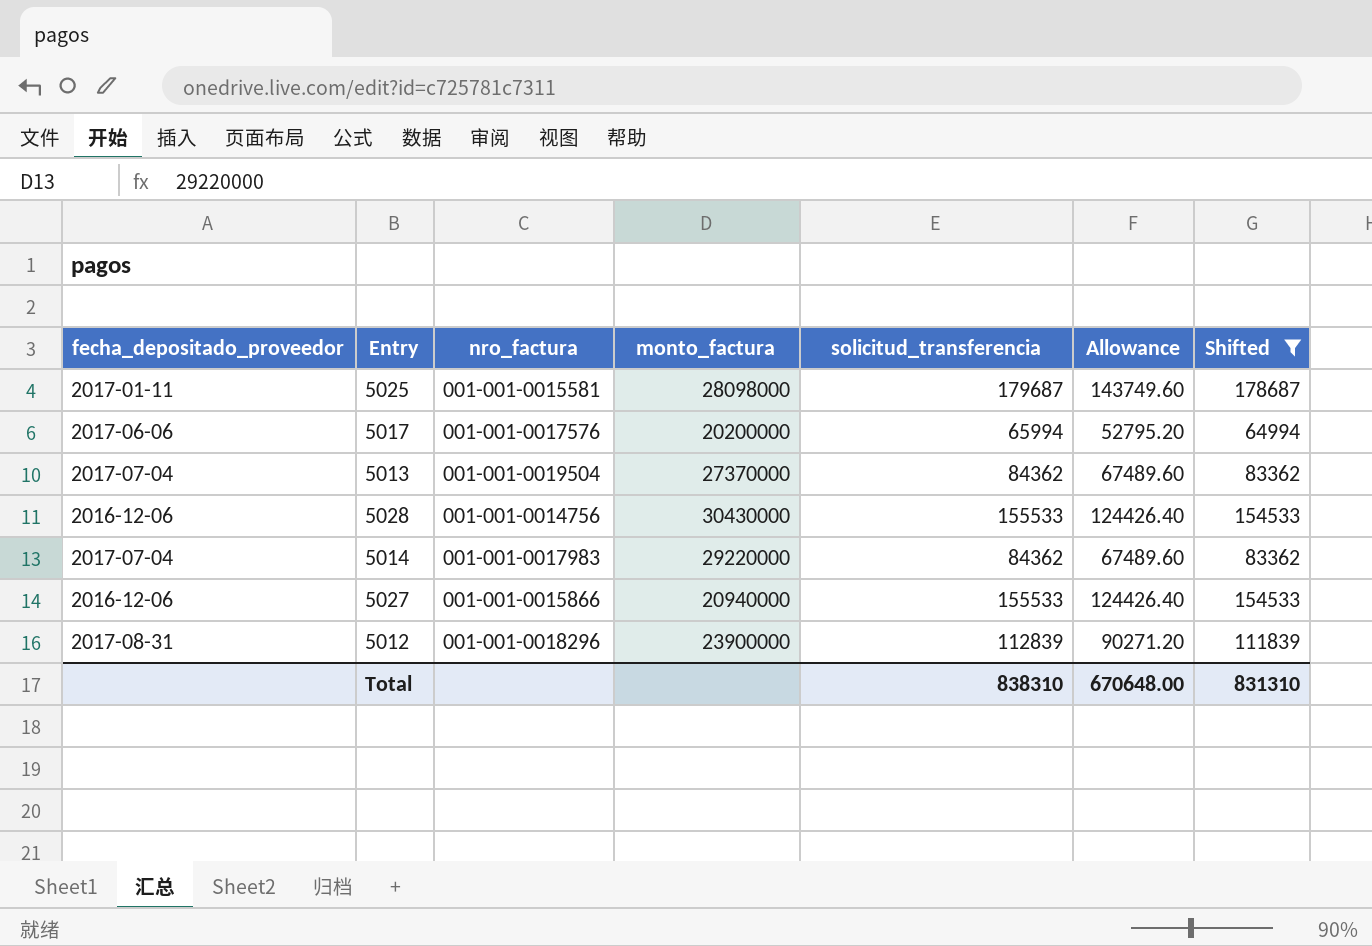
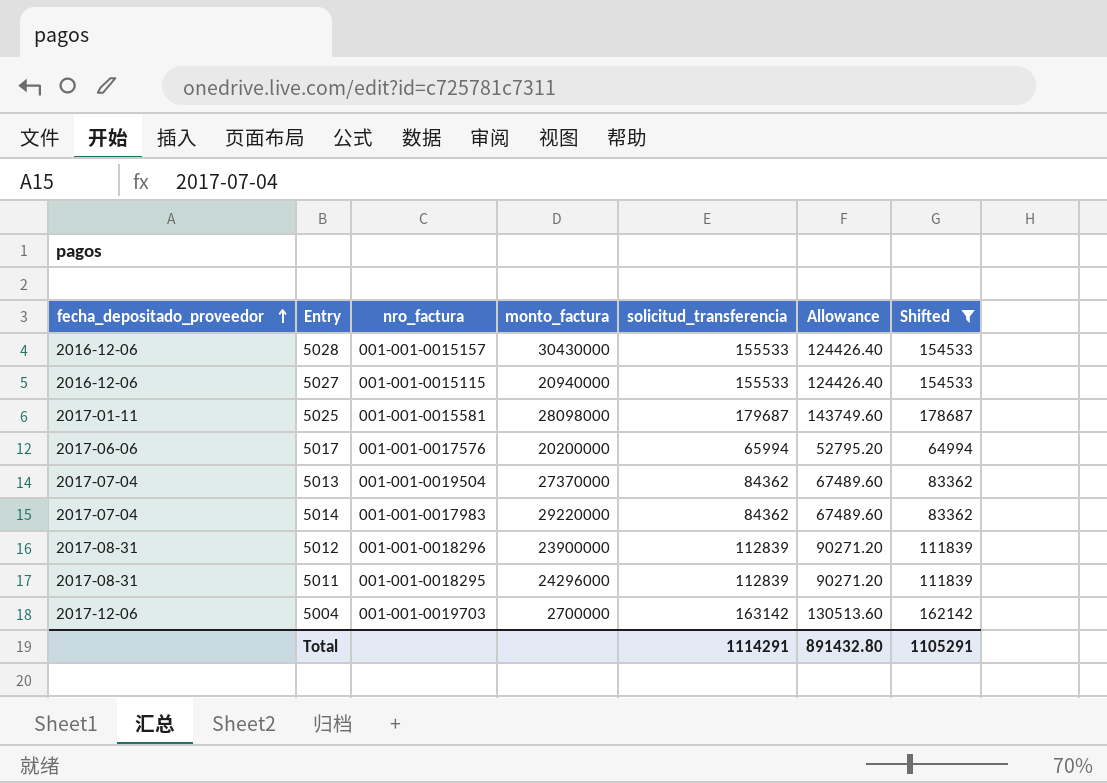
row order: none -> fecha_depositado_proveedor ascending
5028 | nro_factura: 001-001-0014756 -> 001-001-0015157
5027 | nro_factura: 001-001-0015866 -> 001-001-0015115
row 5011: none -> 2017-08-31 | 001-001-0018295 | 24296000 | 112839 | 90271.20 | 111839
row 5004: none -> 2017-12-06 | 001-001-0019703 | 2700000 | 163142 | 130513.60 | 162142
Total | solicitud_transferencia: 838310 -> 1114291
Total | Allowance: 670648.00 -> 891432.80
Total | Shifted: 831310 -> 1105291

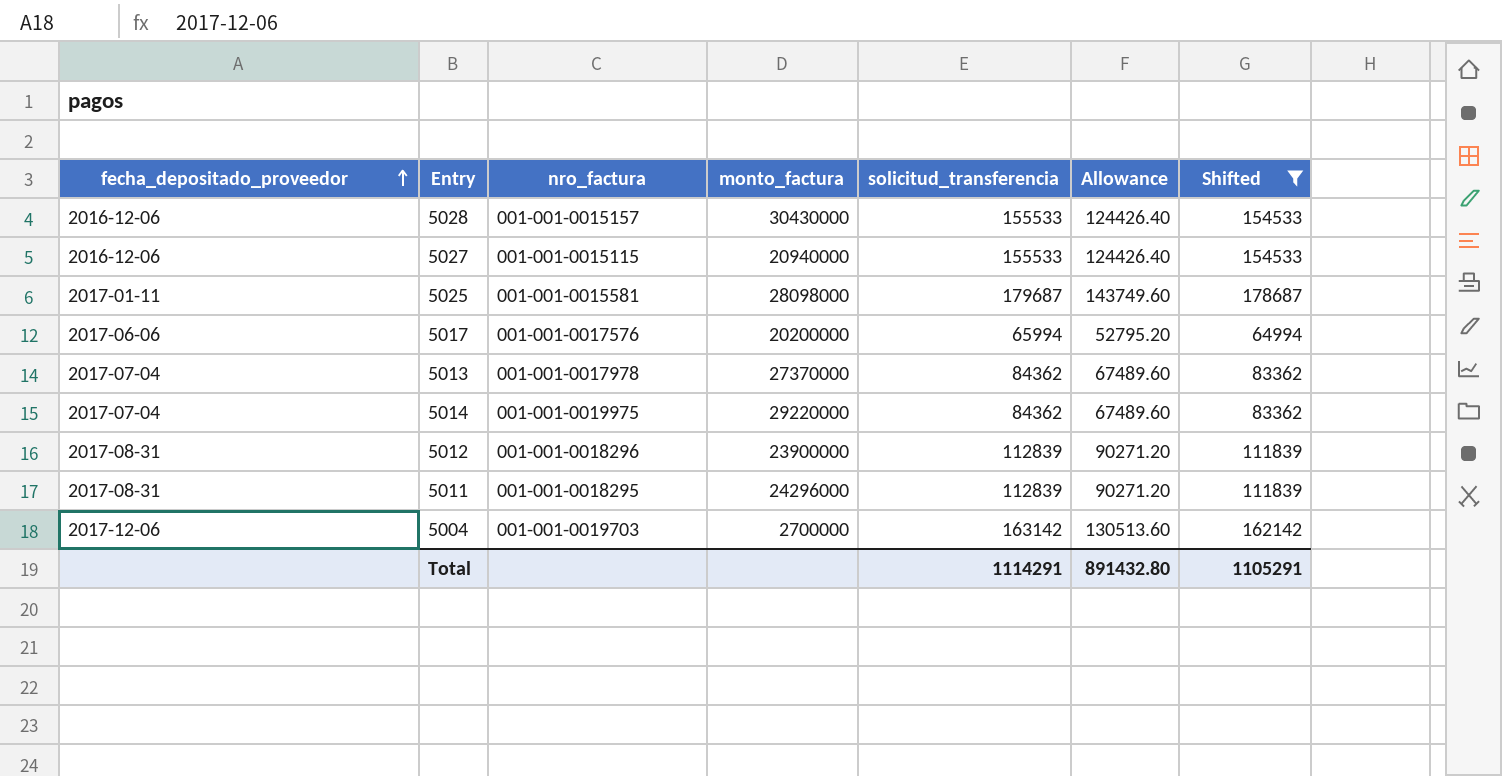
5013 | nro_factura: 001-001-0019504 -> 001-001-0017978
5014 | nro_factura: 001-001-0017983 -> 001-001-0019975

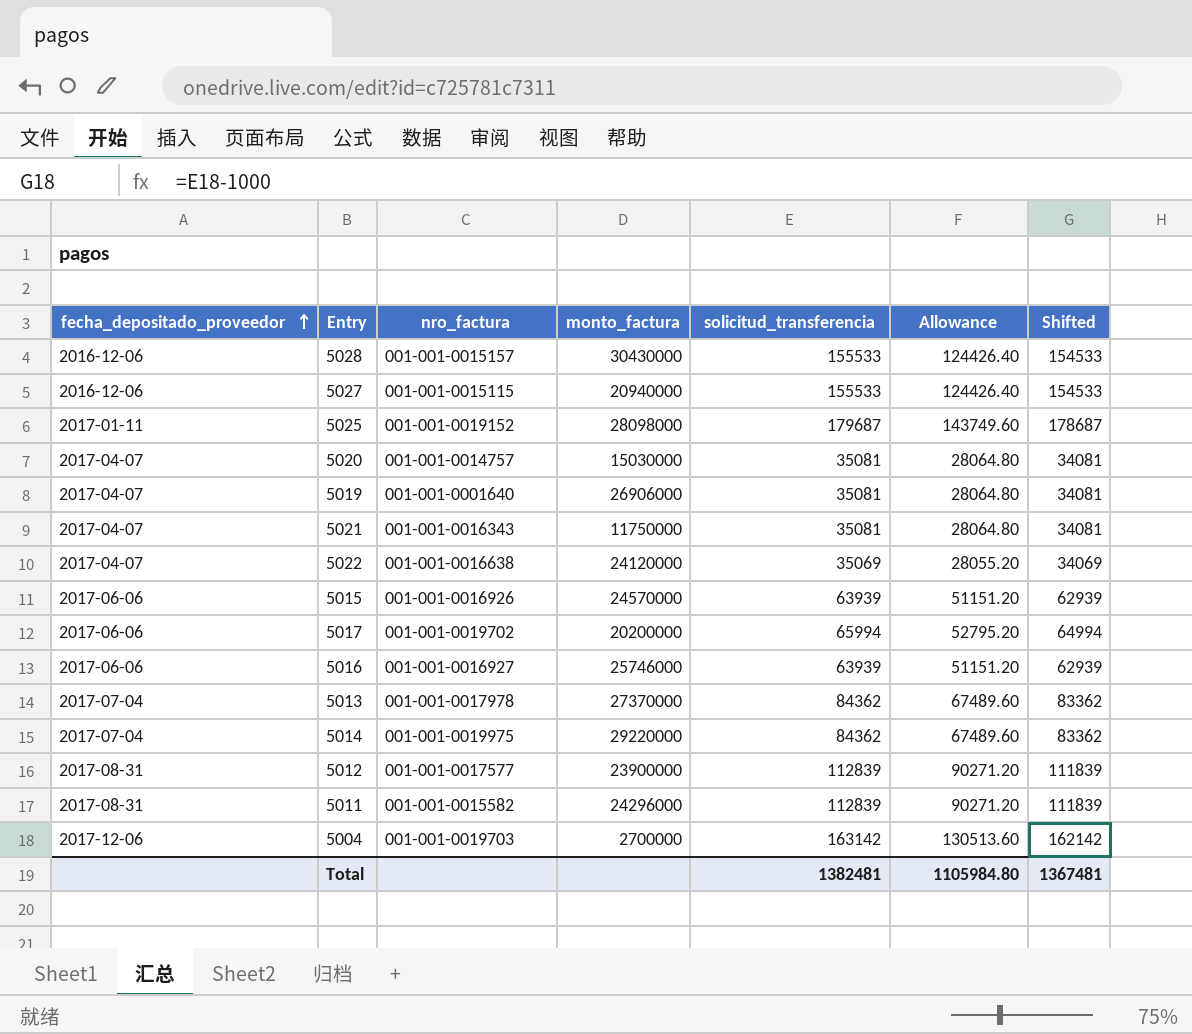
filter: Shifted >= 64994 -> none
5025 | nro_factura: 001-001-0015581 -> 001-001-0019152
5017 | nro_factura: 001-001-0017576 -> 001-001-0019702
5012 | nro_factura: 001-001-0018296 -> 001-001-0017577
5011 | nro_factura: 001-001-0018295 -> 001-001-0015582
Total | solicitud_transferencia: 1114291 -> 1382481
Total | Allowance: 891432.80 -> 1105984.80
Total | Shifted: 1105291 -> 1367481

